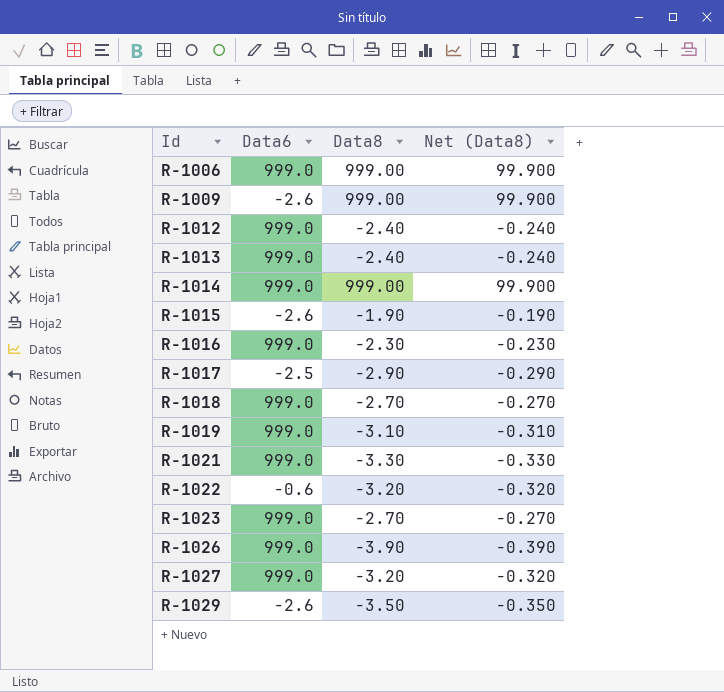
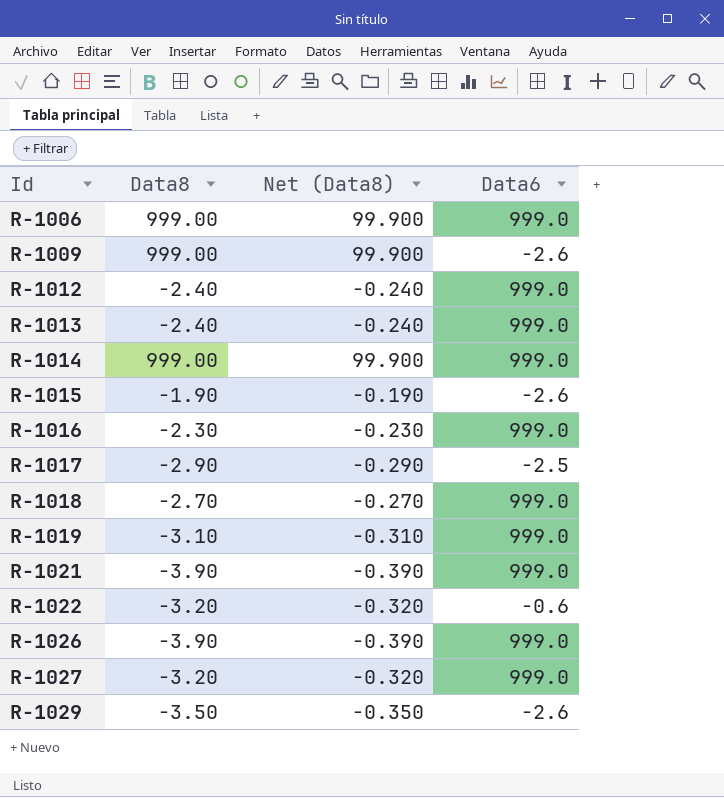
column Data6 | position: 2 -> 4
row R-1023: 999.0 | -2.70 | -0.270 -> none
R-1021 | Data8: -3.30 -> -3.90
R-1021 | Net (Data8): -0.330 -> -0.390

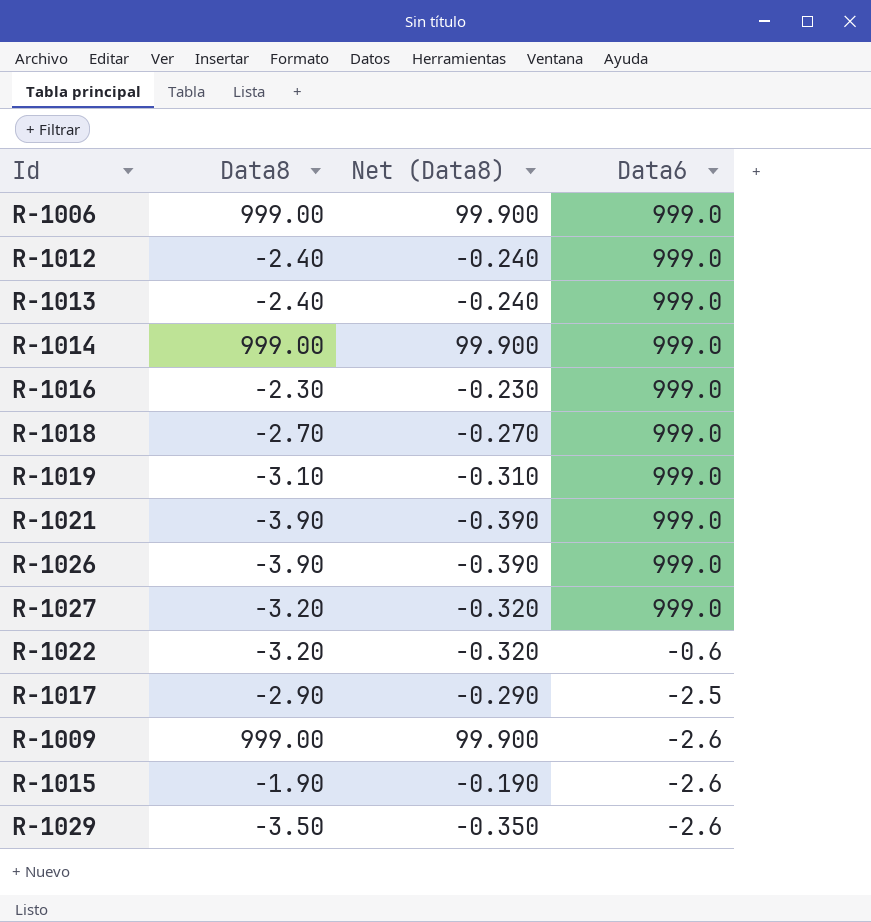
row order: Id ascending -> Data6 descending

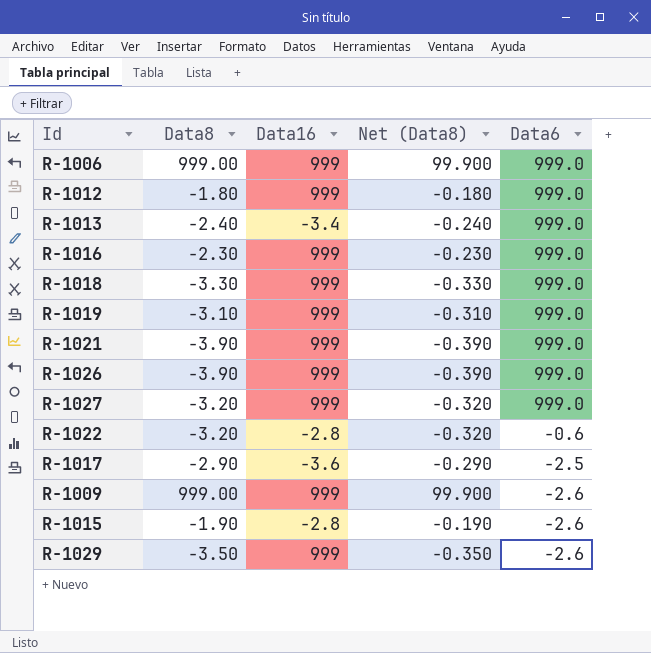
column Data16 | position: none -> 3
row R-1014: 999.00 | 99.900 | 999.0 -> none
R-1012 | Data8: -2.40 -> -1.80
R-1012 | Net (Data8): -0.240 -> -0.180
R-1018 | Data8: -2.70 -> -3.30
R-1018 | Net (Data8): -0.270 -> -0.330

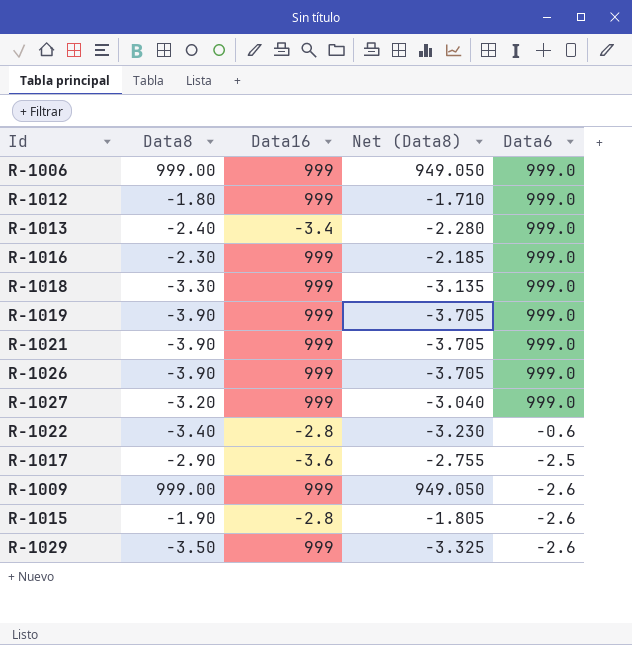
column Net (Data8) | formula: [Data8] * 0.1 -> [Data8] * 0.95
R-1019 | Data8: -3.10 -> -3.90
R-1022 | Data8: -3.20 -> -3.40

